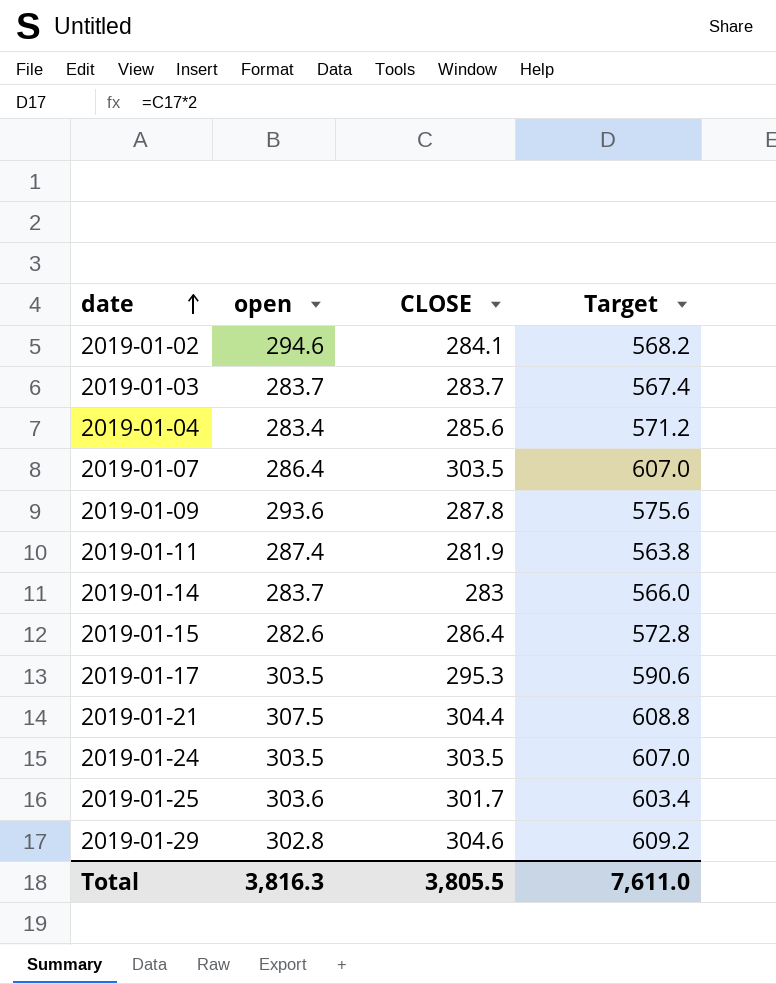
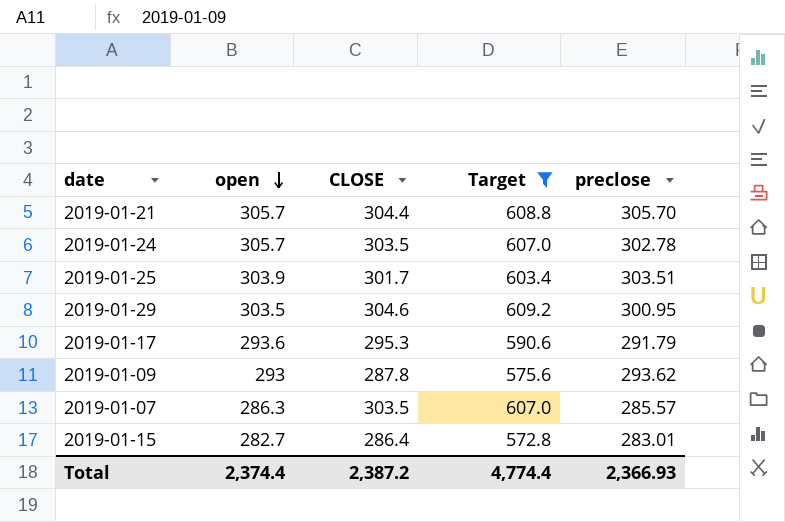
filter: none -> Target >= 572.8
row order: date ascending -> open descending
column preclose | position: none -> 5
2019-01-21 | open: 307.5 -> 305.7
2019-01-24 | open: 303.5 -> 305.7
2019-01-25 | open: 303.6 -> 303.9
2019-01-29 | open: 302.8 -> 303.5
2019-01-17 | open: 303.5 -> 293.6
2019-01-09 | open: 293.6 -> 293
2019-01-07 | open: 286.4 -> 286.3
2019-01-15 | open: 282.6 -> 282.7
Total | open: 3,816.3 -> 2,374.4
Total | CLOSE: 3,805.5 -> 2,387.2
Total | Target: 7,611.0 -> 4,774.4

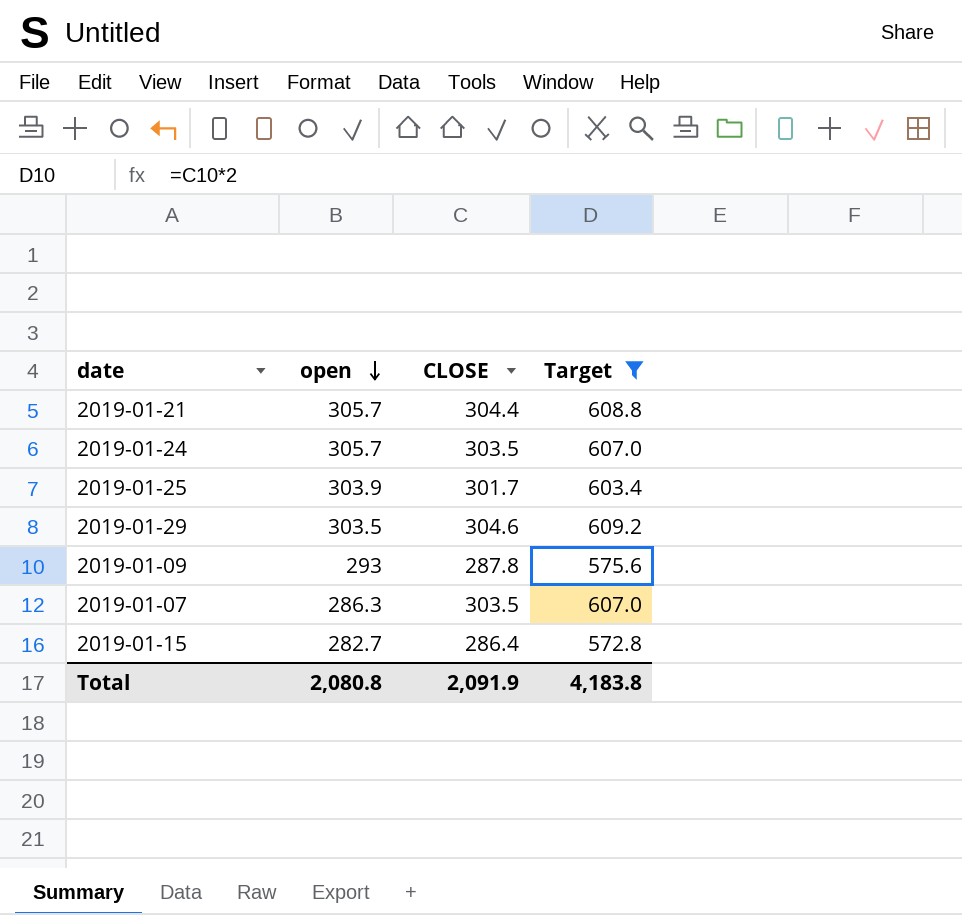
column preclose | position: 5 -> none
row 2019-01-17: 293.6 | 295.3 | 590.6 | 291.79 -> none
Total | open: 2,374.4 -> 2,080.8
Total | CLOSE: 2,387.2 -> 2,091.9
Total | Target: 4,774.4 -> 4,183.8

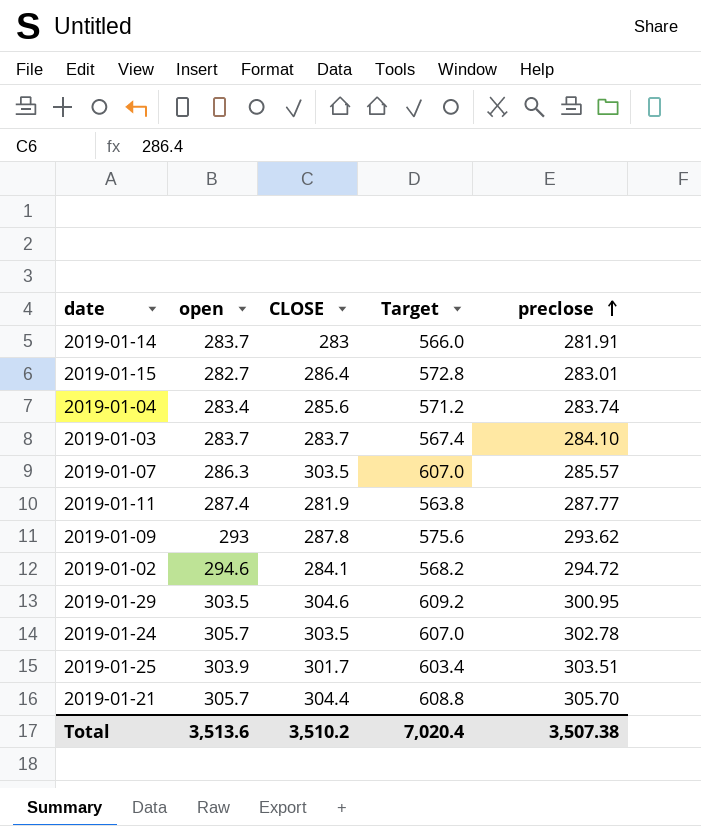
filter: Target >= 572.8 -> none
row order: open descending -> preclose ascending
column preclose | position: none -> 5
Total | open: 2,080.8 -> 3,513.6
Total | CLOSE: 2,091.9 -> 3,510.2
Total | Target: 4,183.8 -> 7,020.4

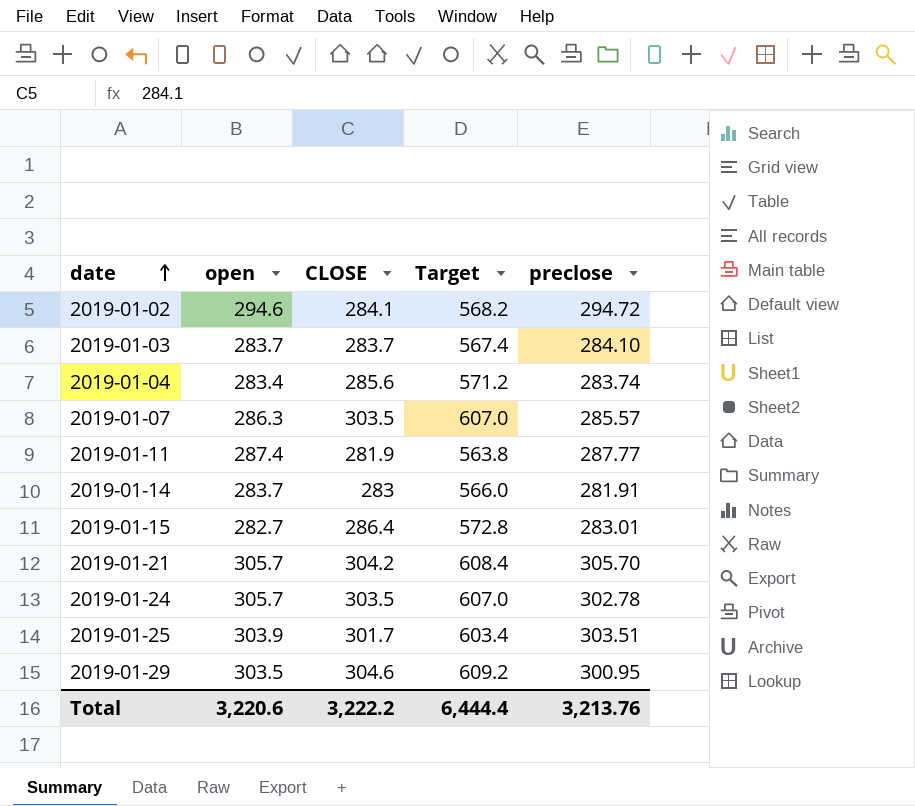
row order: preclose ascending -> date ascending
row 2019-01-09: 293 | 287.8 | 575.6 | 293.62 -> none
2019-01-21 | CLOSE: 304.4 -> 304.2
2019-01-21 | Target: 608.8 -> 608.4
Total | open: 3,513.6 -> 3,220.6
Total | CLOSE: 3,510.2 -> 3,222.2
Total | Target: 7,020.4 -> 6,444.4
Total | preclose: 3,507.38 -> 3,213.76

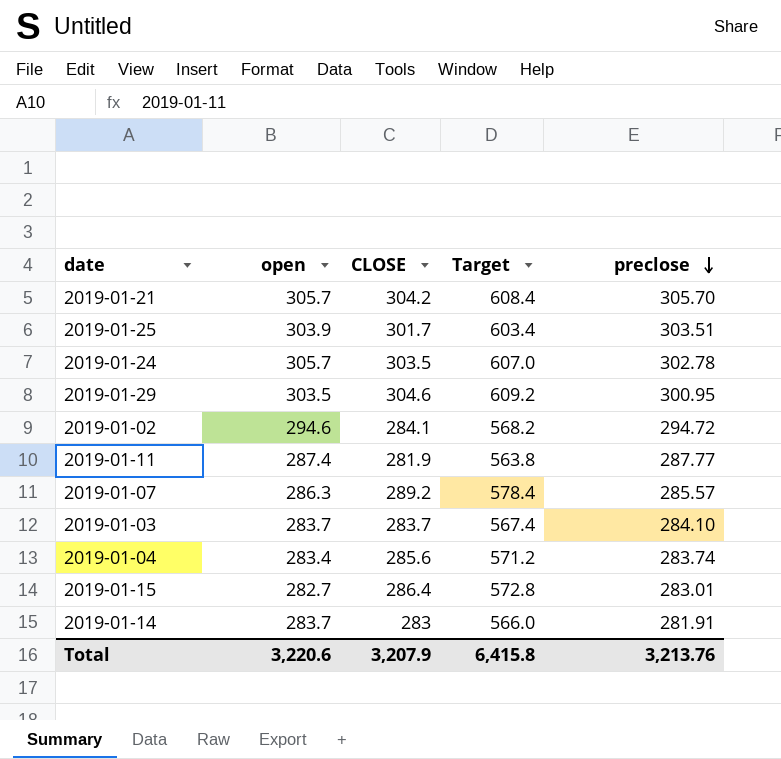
row order: date ascending -> preclose descending
2019-01-07 | CLOSE: 303.5 -> 289.2
2019-01-07 | Target: 607.0 -> 578.4
Total | CLOSE: 3,222.2 -> 3,207.9
Total | Target: 6,444.4 -> 6,415.8

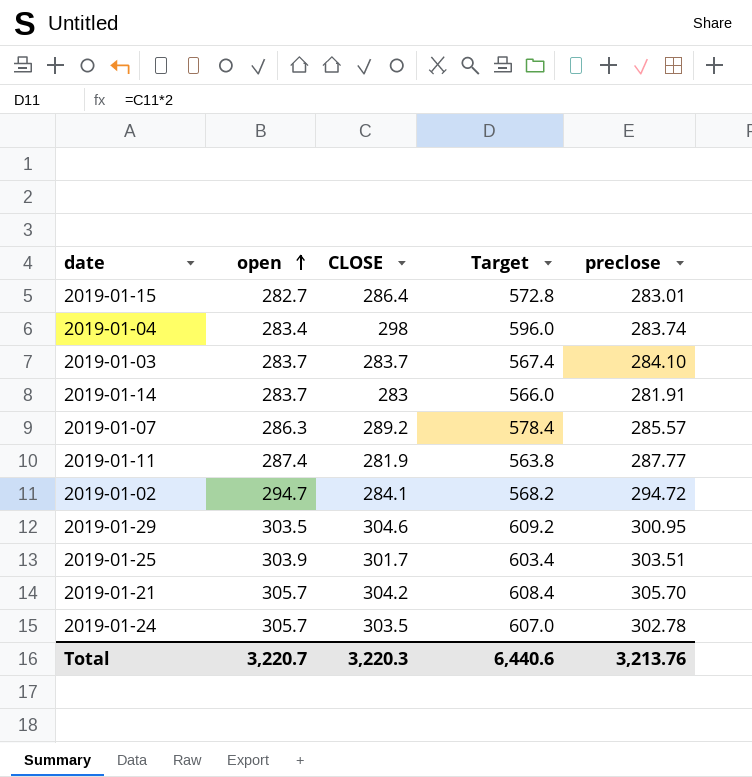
row order: preclose descending -> open ascending
2019-01-04 | CLOSE: 285.6 -> 298
2019-01-04 | Target: 571.2 -> 596.0
2019-01-02 | open: 294.6 -> 294.7
Total | open: 3,220.6 -> 3,220.7
Total | CLOSE: 3,207.9 -> 3,220.3
Total | Target: 6,415.8 -> 6,440.6

